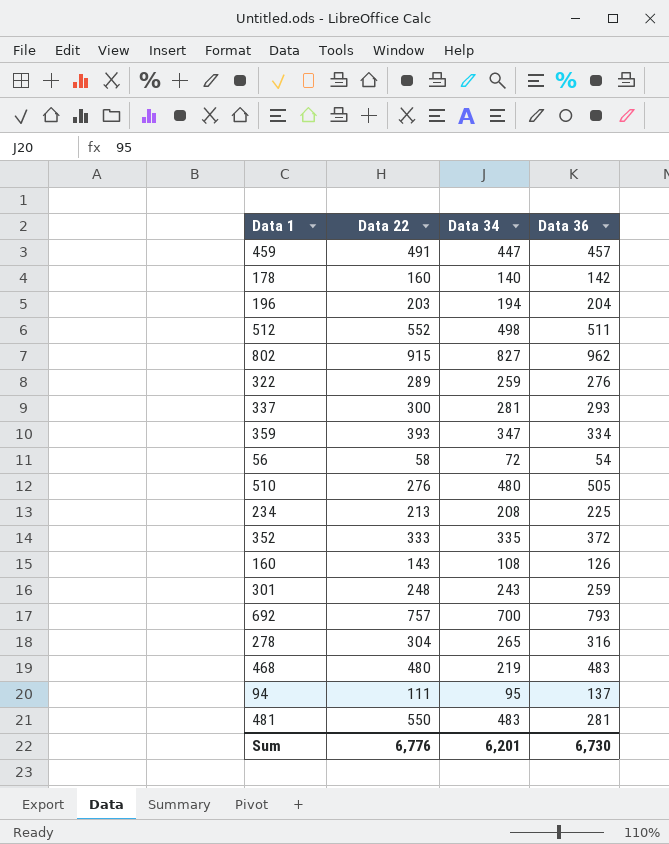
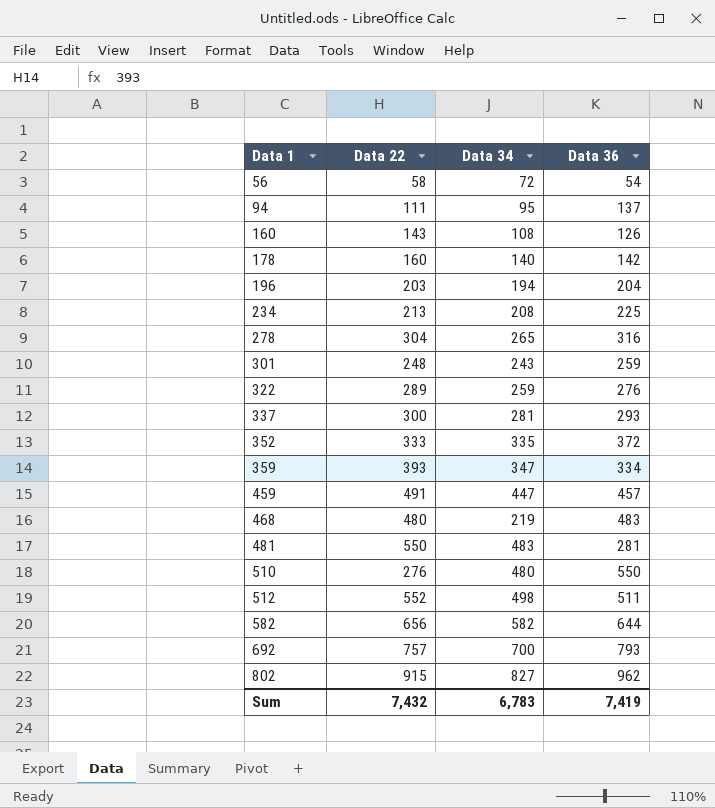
row order: none -> Data 1 ascending
510 | Data 36: 505 -> 550
row 582: none -> 656 | 582 | 644
Sum | Data 22: 6,776 -> 7,432
Sum | Data 34: 6,201 -> 6,783
Sum | Data 36: 6,730 -> 7,419

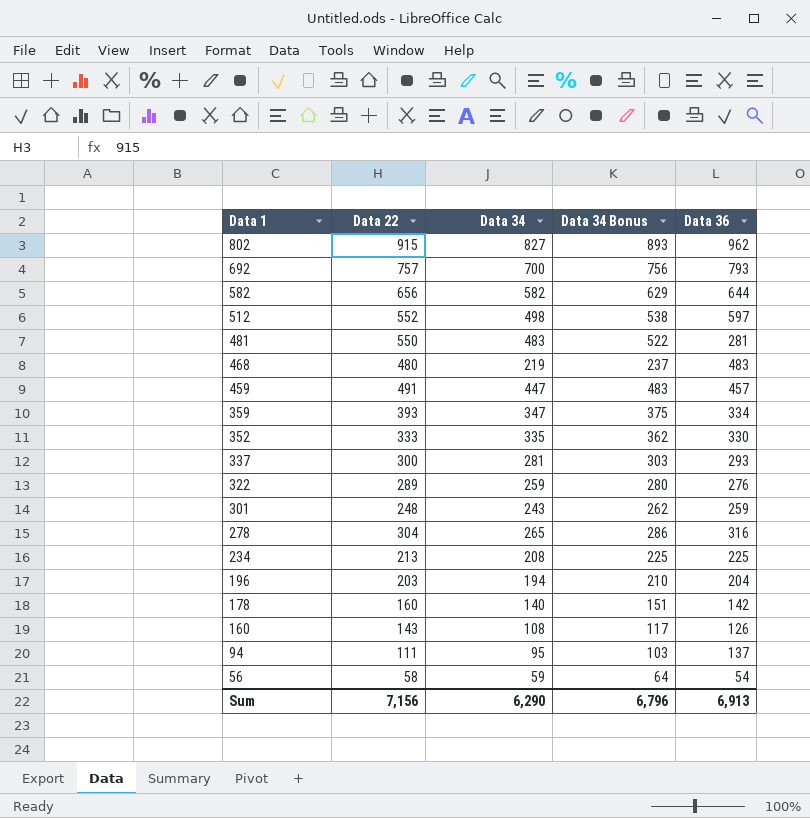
row order: Data 1 ascending -> Data 1 descending
column Data 34 Bonus | formula: none -> [Data 34] * 1.08
row 510: 276 | 480 | 550 -> none
512 | Data 36: 511 -> 597
352 | Data 36: 372 -> 330
56 | Data 34: 72 -> 59
Sum | Data 22: 7,432 -> 7,156
Sum | Data 34: 6,783 -> 6,290
Sum | Data 36: 7,419 -> 6,913

